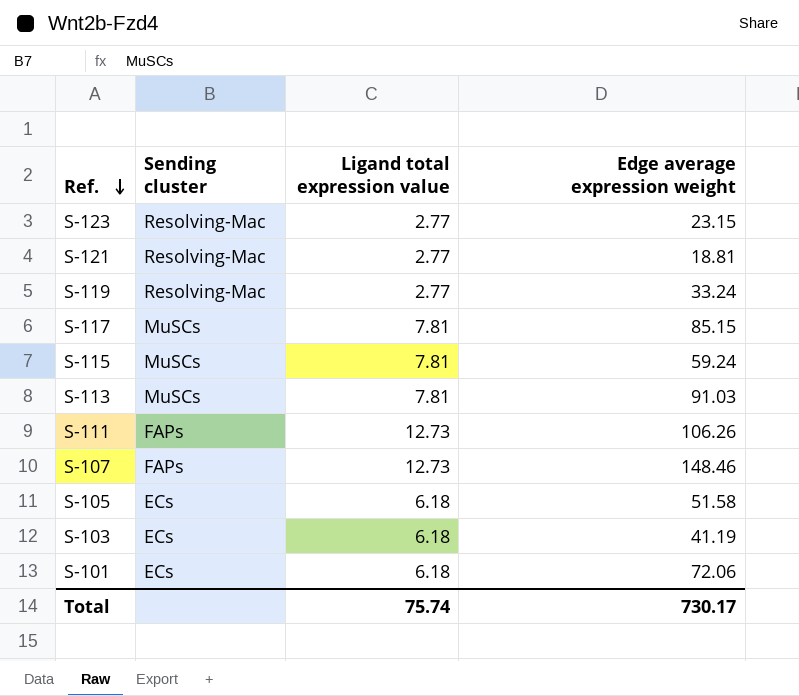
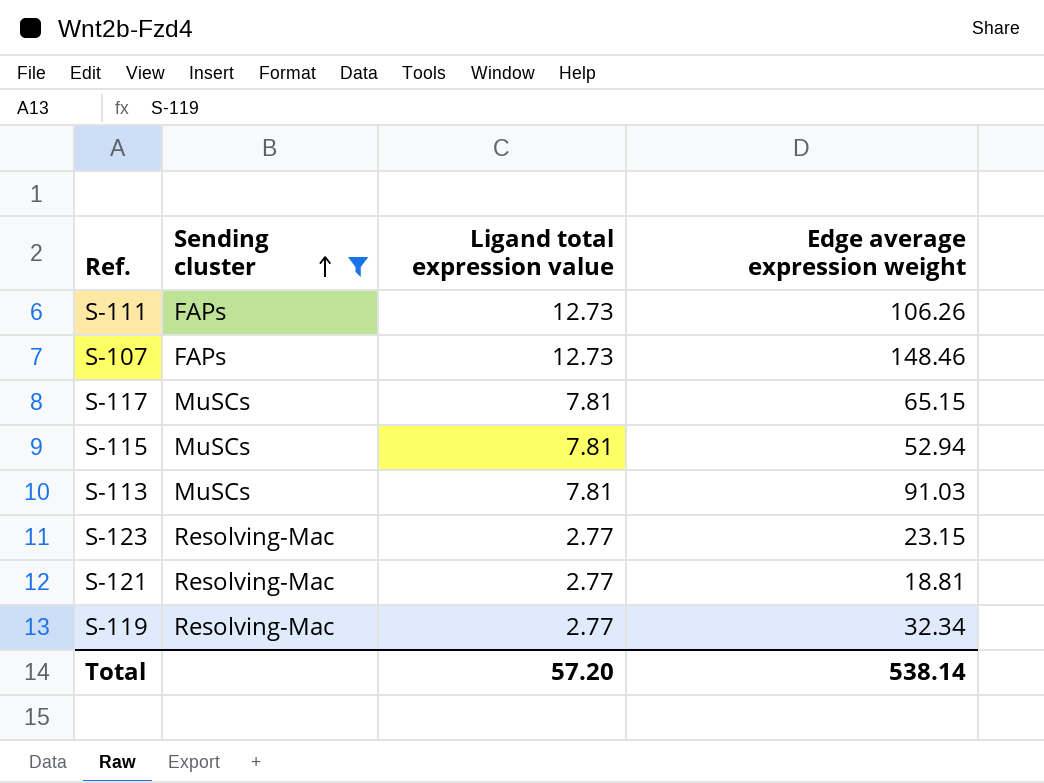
filter: none -> Sending cluster != ECs
row order: Ref. descending -> Sending cluster ascending
S-117 | Edge average expression weight: 85.15 -> 65.15
S-115 | Edge average expression weight: 59.24 -> 52.94
S-119 | Edge average expression weight: 33.24 -> 32.34
Total | Ligand total expression value: 75.74 -> 57.20
Total | Edge average expression weight: 730.17 -> 538.14

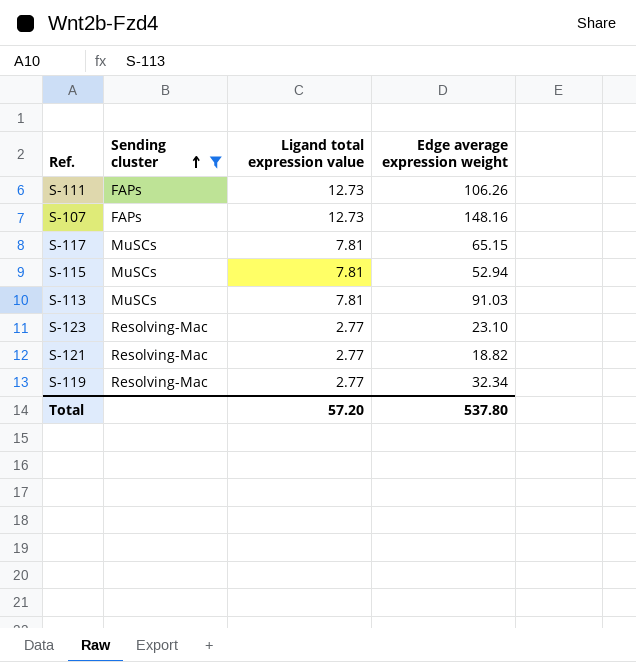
S-107 | Edge average expression weight: 148.46 -> 148.16
S-123 | Edge average expression weight: 23.15 -> 23.10
S-121 | Edge average expression weight: 18.81 -> 18.82
Total | Edge average expression weight: 538.14 -> 537.80

